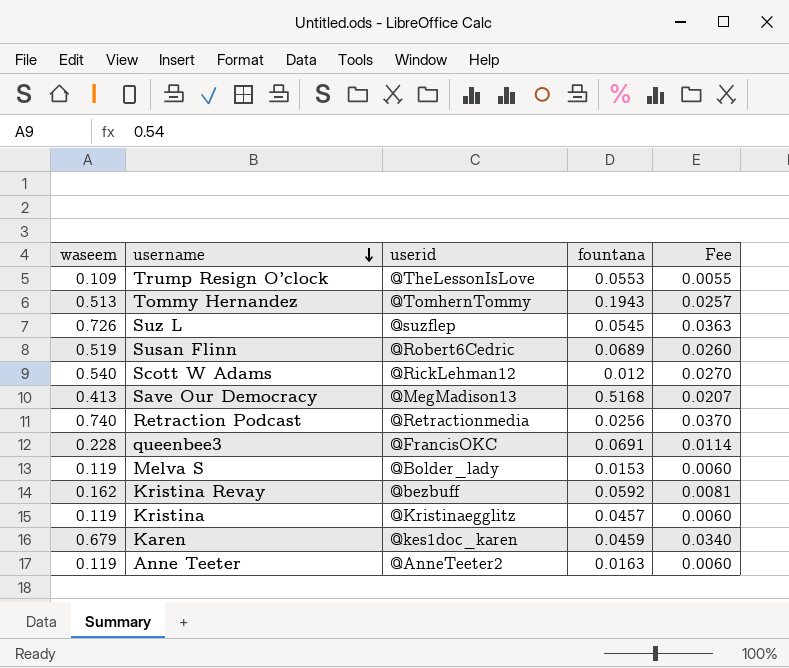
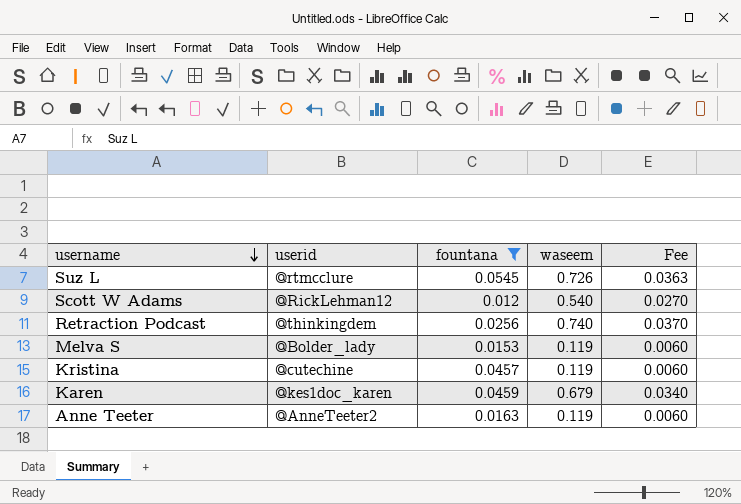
filter: none -> fountana <= 0.0545
column waseem | position: 1 -> 4
Suz L | userid: @suzflep -> @rtmcclure
Retraction Podcast | userid: @Retractionmedia -> @thinkingdem
Kristina | userid: @Kristinaegglitz -> @cutechine

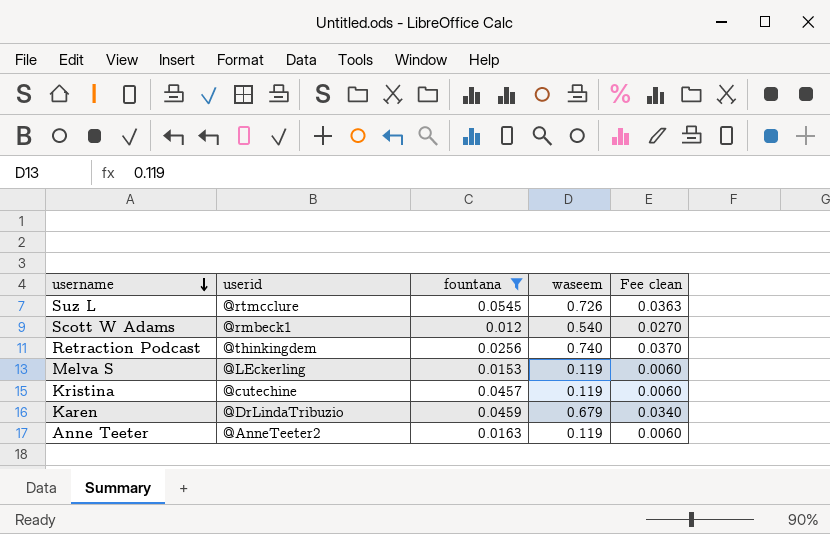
column name: Fee -> Fee clean
Scott W Adams | userid: @RickLehman12 -> @rmbeck1
Melva S | userid: @Bolder_lady -> @LEckerling
Karen | userid: @kes1doc_karen -> @DrLindaTribuzio

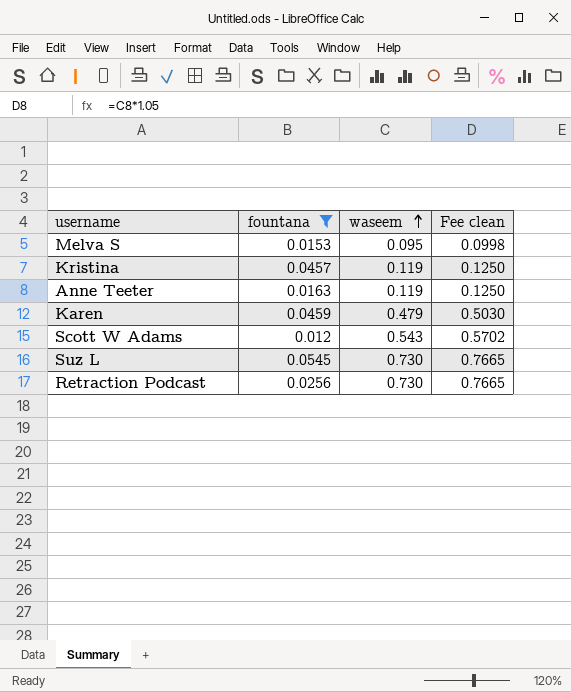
row order: username descending -> waseem ascending
column userid | position: 2 -> none
column Fee clean | formula: [waseem] * 0.05 -> [waseem] * 1.05
Melva S | waseem: 0.119 -> 0.095
Karen | waseem: 0.679 -> 0.479
Scott W Adams | waseem: 0.540 -> 0.543
Suz L | waseem: 0.726 -> 0.730
Retraction Podcast | waseem: 0.740 -> 0.730

